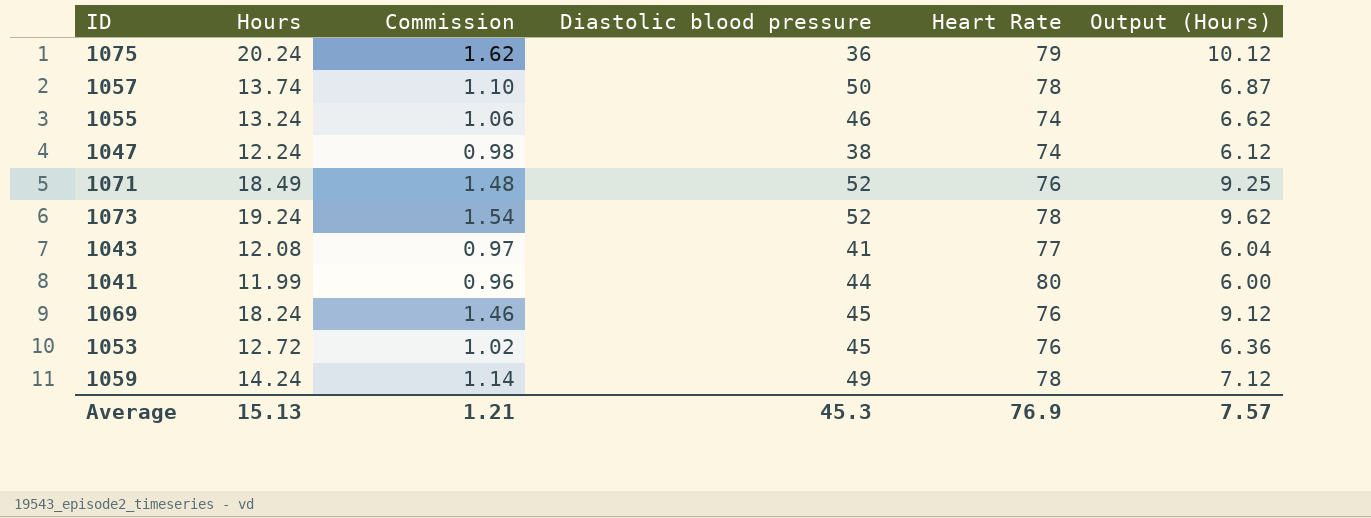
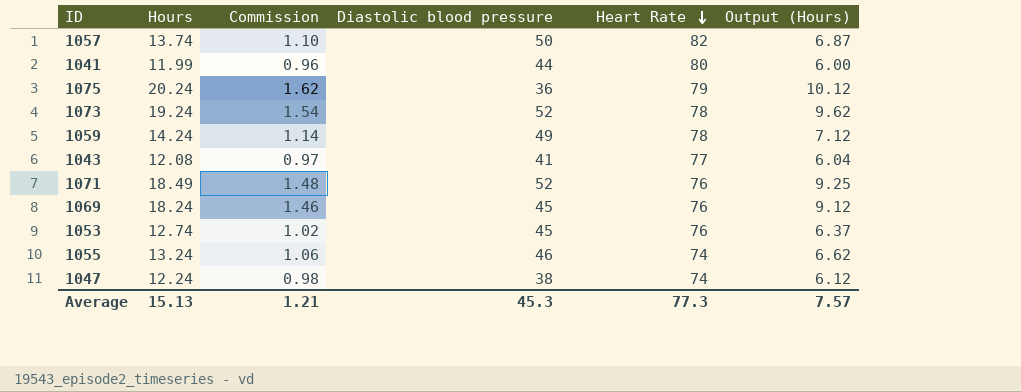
row order: none -> Heart Rate descending
1057 | Heart Rate: 78 -> 82
1053 | Hours: 12.72 -> 12.74
1053 | Output (Hours): 6.36 -> 6.37
Average | Heart Rate: 76.9 -> 77.3

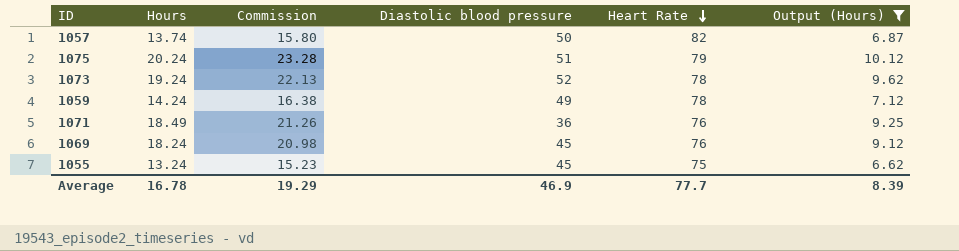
filter: none -> Output (Hours) >= 6.62
column Commission | formula: [Hours] * 0.08 -> [Hours] * 1.15
1075 | Diastolic blood pressure: 36 -> 51
1071 | Diastolic blood pressure: 52 -> 36
1055 | Diastolic blood pressure: 46 -> 45
1055 | Heart Rate: 74 -> 75
Average | Hours: 15.13 -> 16.78
Average | Commission: 1.21 -> 19.29
Average | Diastolic blood pressure: 45.3 -> 46.9
Average | Heart Rate: 77.3 -> 77.7
Average | Output (Hours): 7.57 -> 8.39

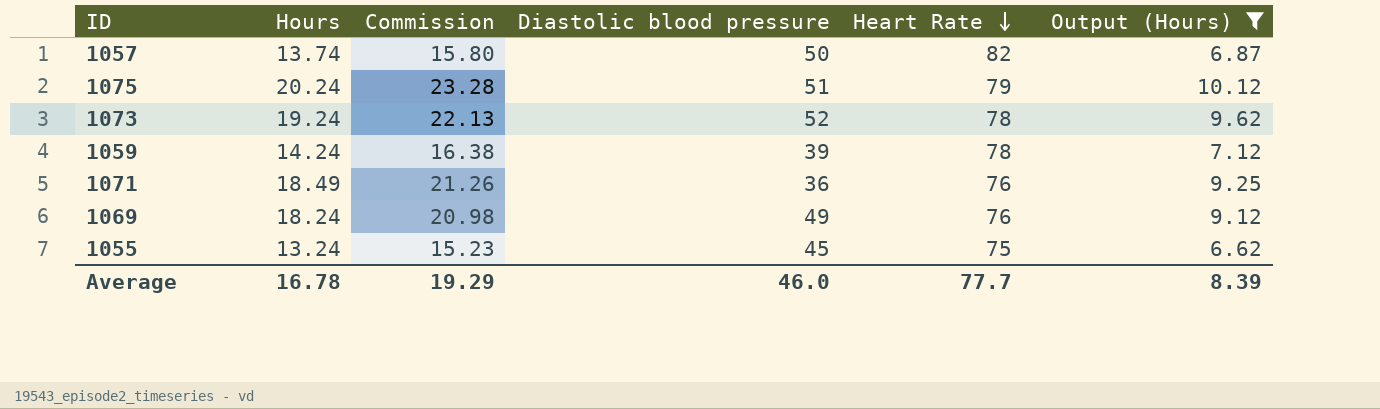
1059 | Diastolic blood pressure: 49 -> 39
1069 | Diastolic blood pressure: 45 -> 49
Average | Diastolic blood pressure: 46.9 -> 46.0

